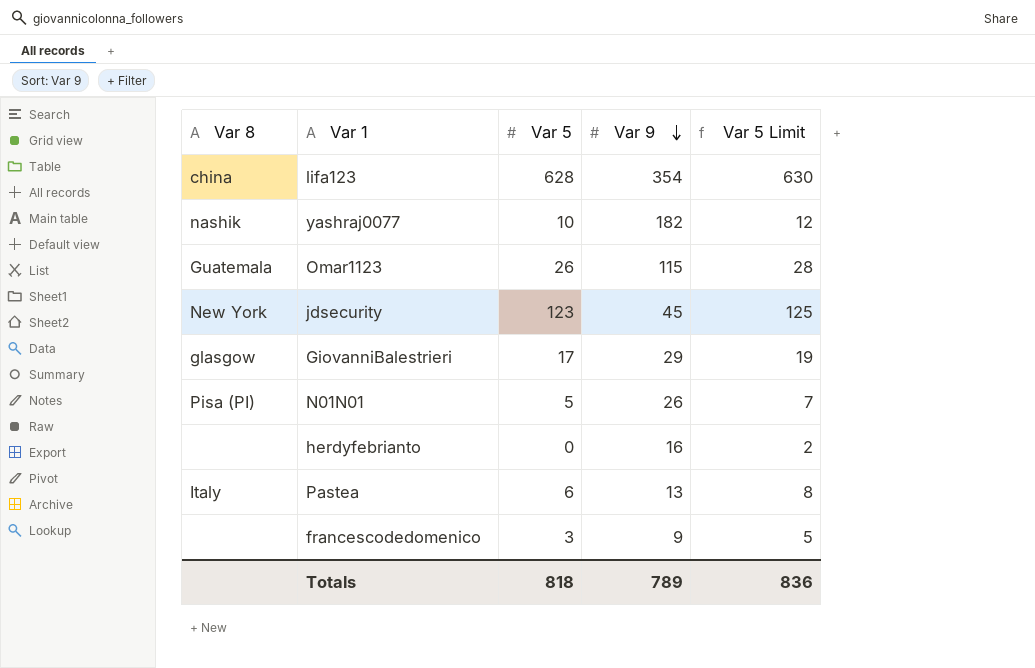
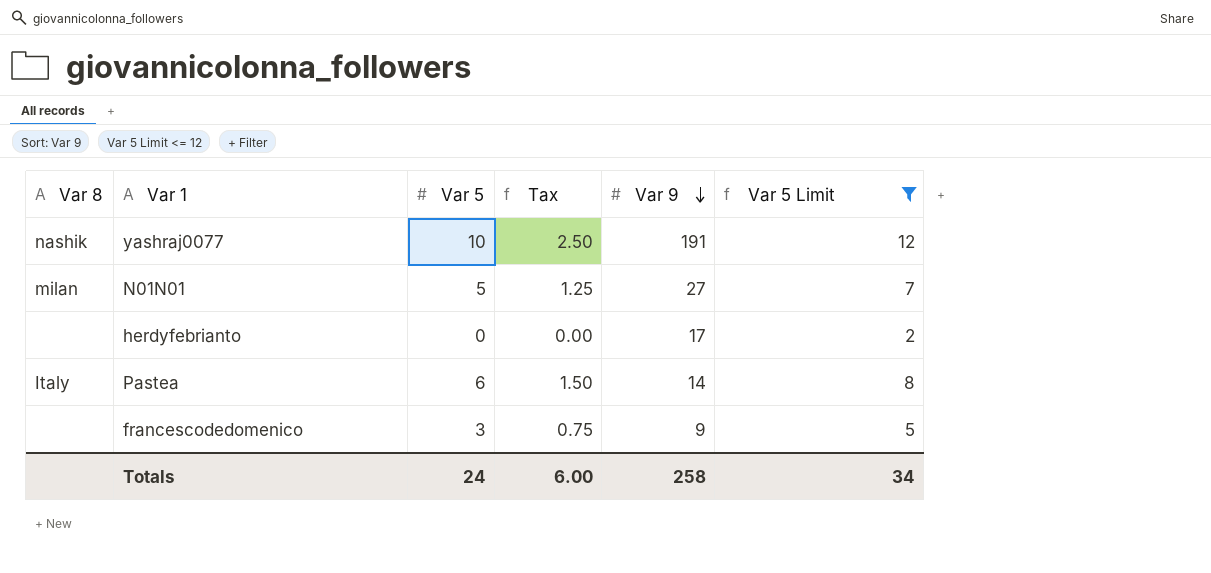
filter: none -> Var 5 Limit <= 12
column Tax | formula: none -> [Var 5] * 0.25
yashraj0077 | Var 9: 182 -> 191
N01N01 | Var 8: Pisa (PI) -> milan
N01N01 | Var 9: 26 -> 27
herdyfebrianto | Var 9: 16 -> 17
Pastea | Var 9: 13 -> 14
Totals | Var 5: 818 -> 24
Totals | Var 9: 789 -> 258
Totals | Var 5 Limit: 836 -> 34

